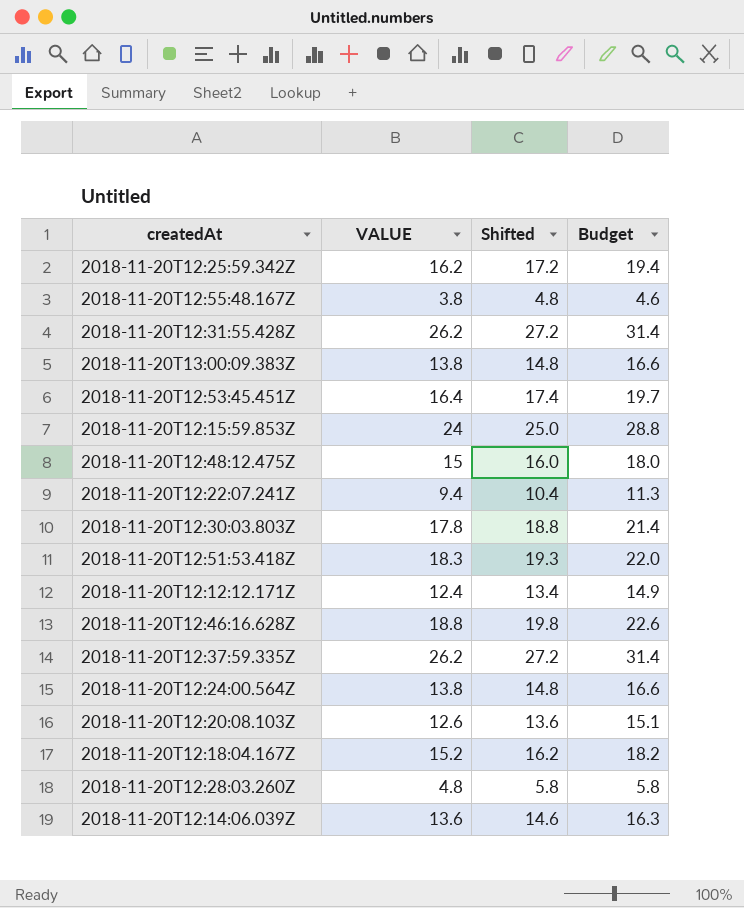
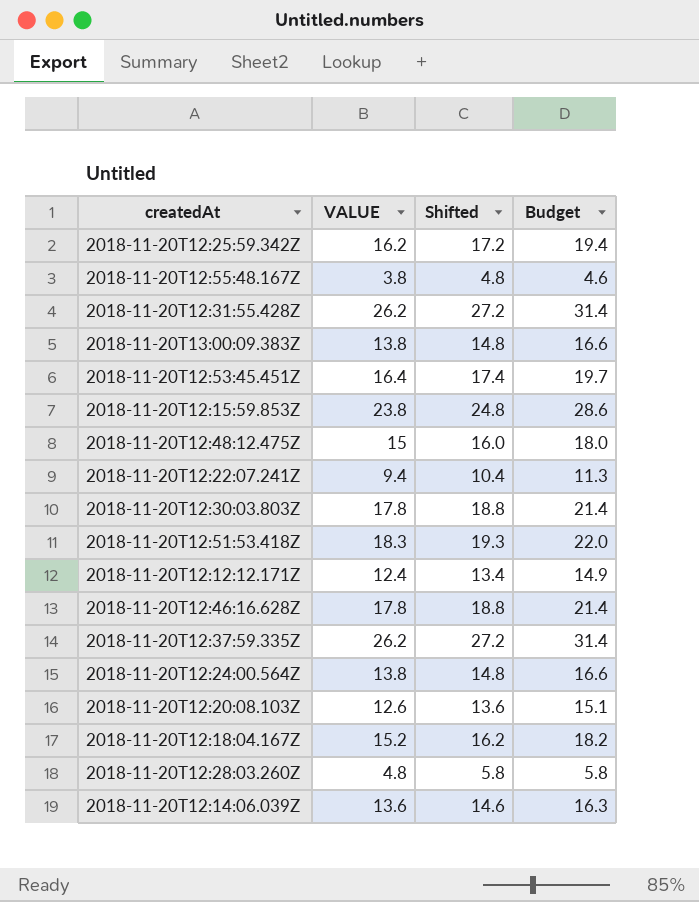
2018-11-20T12:15:59.853Z | VALUE: 24 -> 23.8
2018-11-20T12:15:59.853Z | Shifted: 25.0 -> 24.8
2018-11-20T12:15:59.853Z | Budget: 28.8 -> 28.6
2018-11-20T12:46:16.628Z | VALUE: 18.8 -> 17.8
2018-11-20T12:46:16.628Z | Shifted: 19.8 -> 18.8
2018-11-20T12:46:16.628Z | Budget: 22.6 -> 21.4

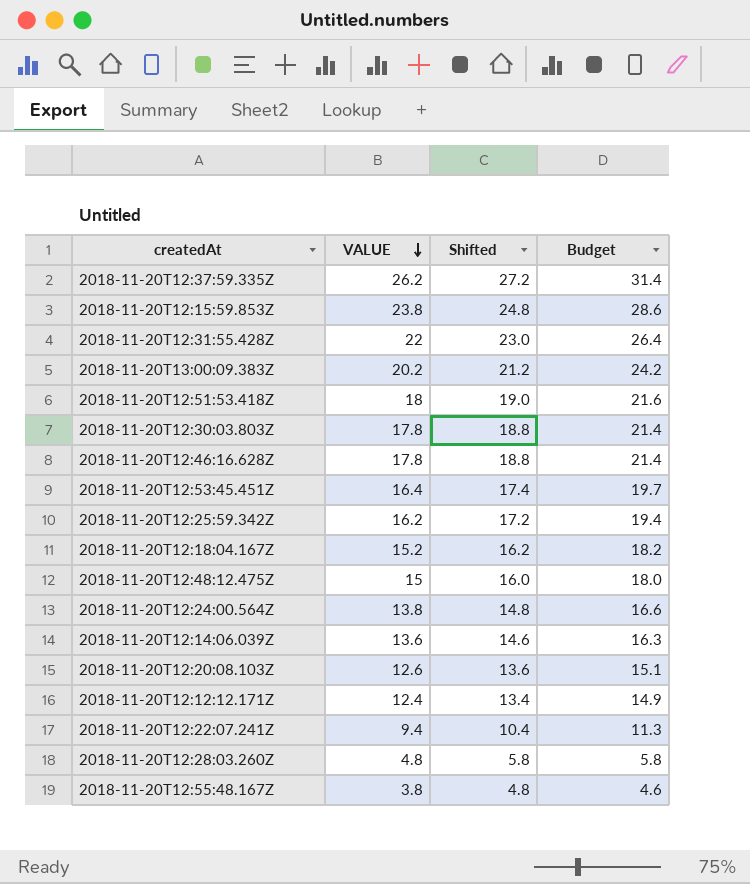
row order: none -> VALUE descending
2018-11-20T12:31:55.428Z | VALUE: 26.2 -> 22
2018-11-20T12:31:55.428Z | Shifted: 27.2 -> 23.0
2018-11-20T12:31:55.428Z | Budget: 31.4 -> 26.4
2018-11-20T13:00:09.383Z | VALUE: 13.8 -> 20.2
2018-11-20T13:00:09.383Z | Shifted: 14.8 -> 21.2
2018-11-20T13:00:09.383Z | Budget: 16.6 -> 24.2
2018-11-20T12:51:53.418Z | VALUE: 18.3 -> 18
2018-11-20T12:51:53.418Z | Shifted: 19.3 -> 19.0
2018-11-20T12:51:53.418Z | Budget: 22.0 -> 21.6

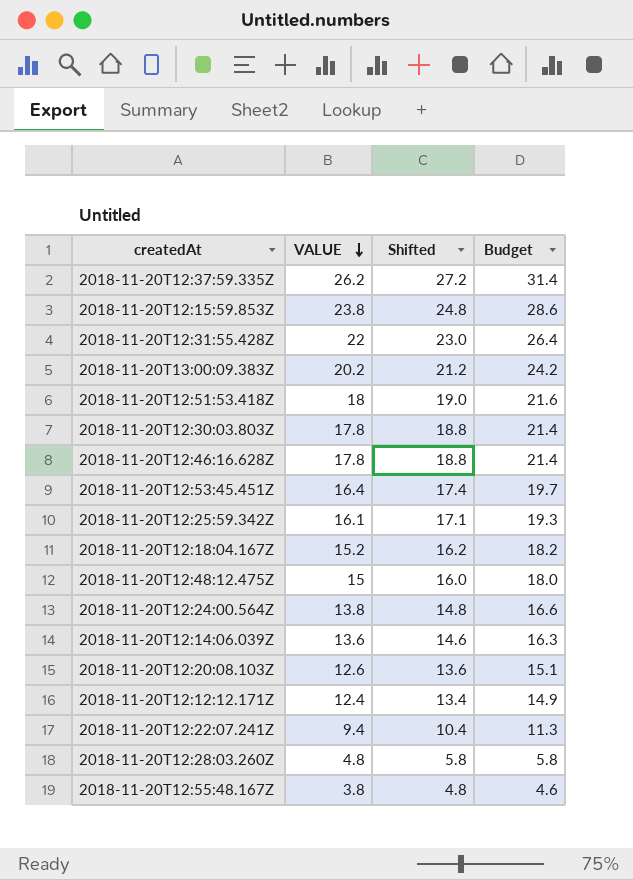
2018-11-20T12:25:59.342Z | VALUE: 16.2 -> 16.1
2018-11-20T12:25:59.342Z | Shifted: 17.2 -> 17.1
2018-11-20T12:25:59.342Z | Budget: 19.4 -> 19.3

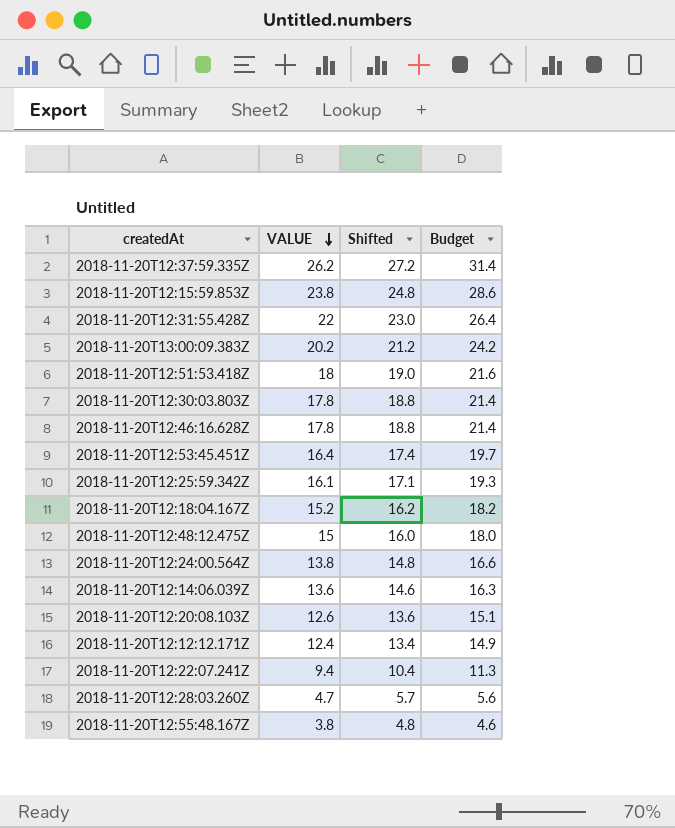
2018-11-20T12:28:03.260Z | VALUE: 4.8 -> 4.7
2018-11-20T12:28:03.260Z | Shifted: 5.8 -> 5.7
2018-11-20T12:28:03.260Z | Budget: 5.8 -> 5.6

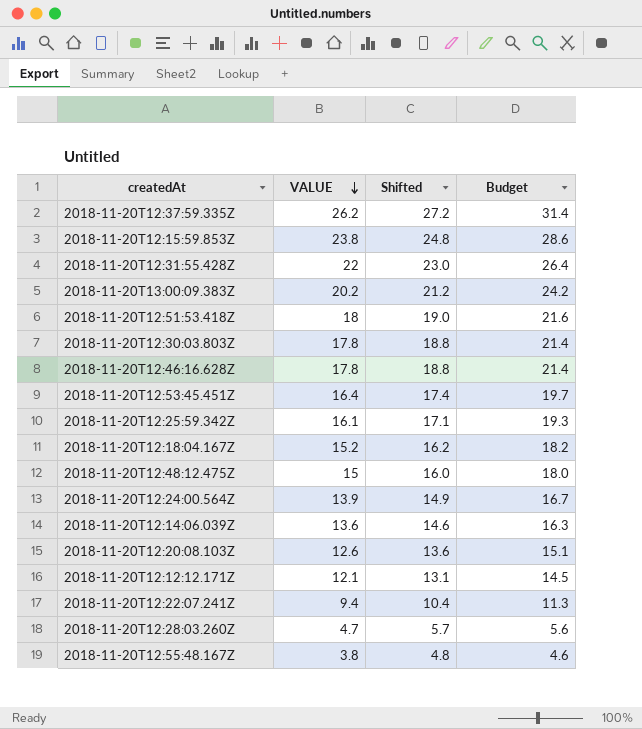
2018-11-20T12:24:00.564Z | VALUE: 13.8 -> 13.9
2018-11-20T12:24:00.564Z | Shifted: 14.8 -> 14.9
2018-11-20T12:24:00.564Z | Budget: 16.6 -> 16.7
2018-11-20T12:12:12.171Z | VALUE: 12.4 -> 12.1
2018-11-20T12:12:12.171Z | Shifted: 13.4 -> 13.1
2018-11-20T12:12:12.171Z | Budget: 14.9 -> 14.5

